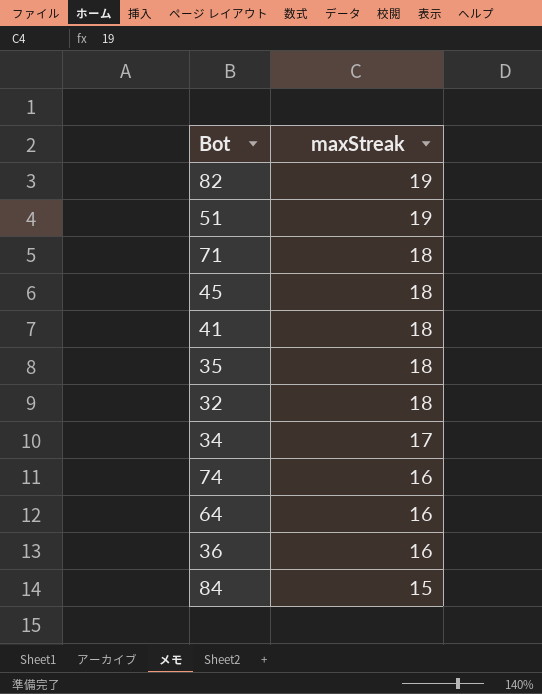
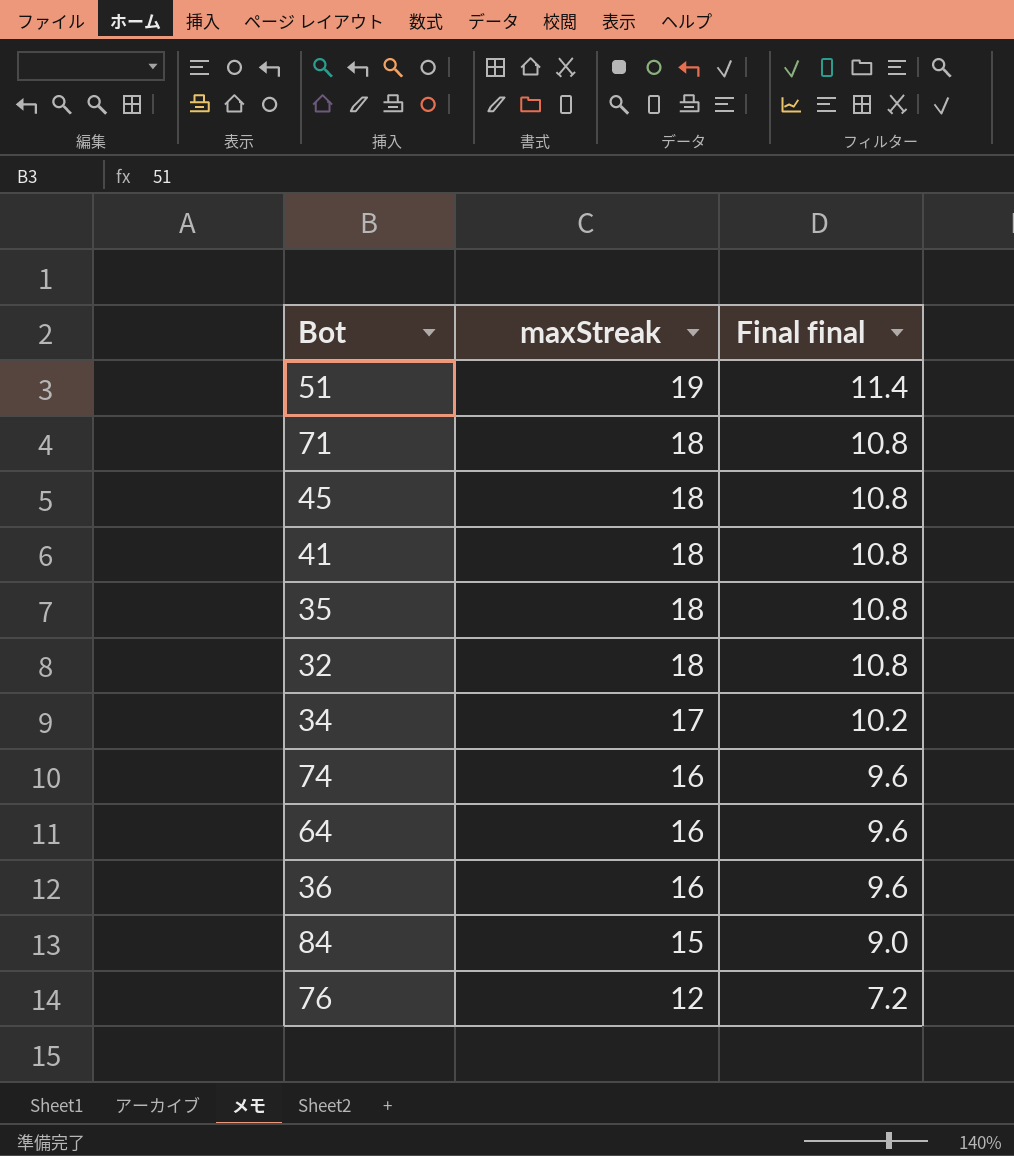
column Final final | formula: none -> [maxStreak] * 0.6
row 82: 19 -> none
row 76: none -> 12 | 7.2

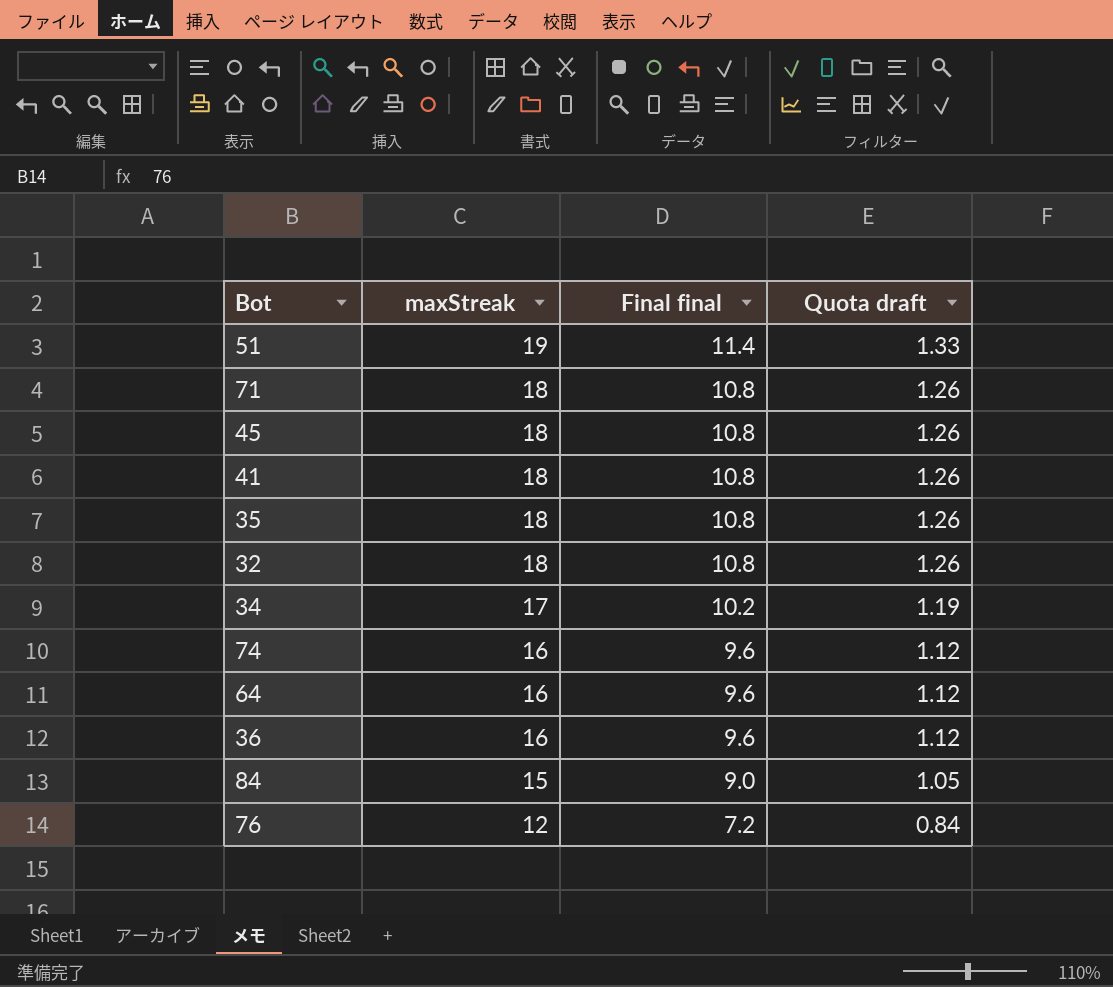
column Quota draft | formula: none -> [maxStreak] * 0.07

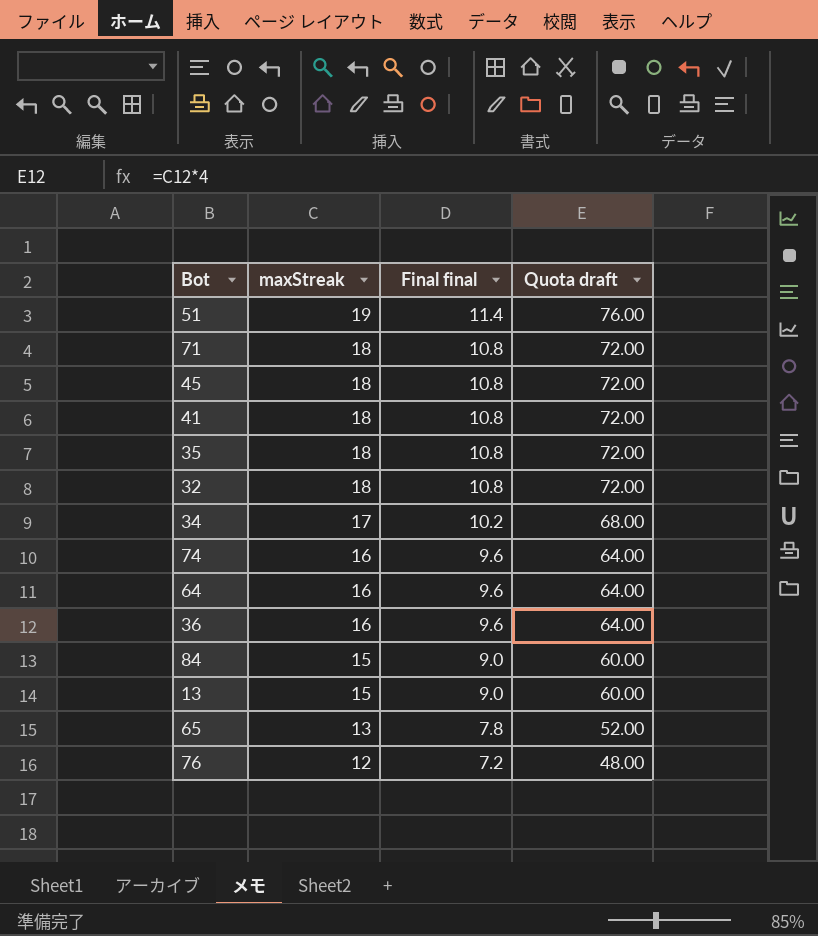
column Quota draft | formula: [maxStreak] * 0.07 -> [maxStreak] * 4
row 13: none -> 15 | 9.0 | 60.00
row 65: none -> 13 | 7.8 | 52.00

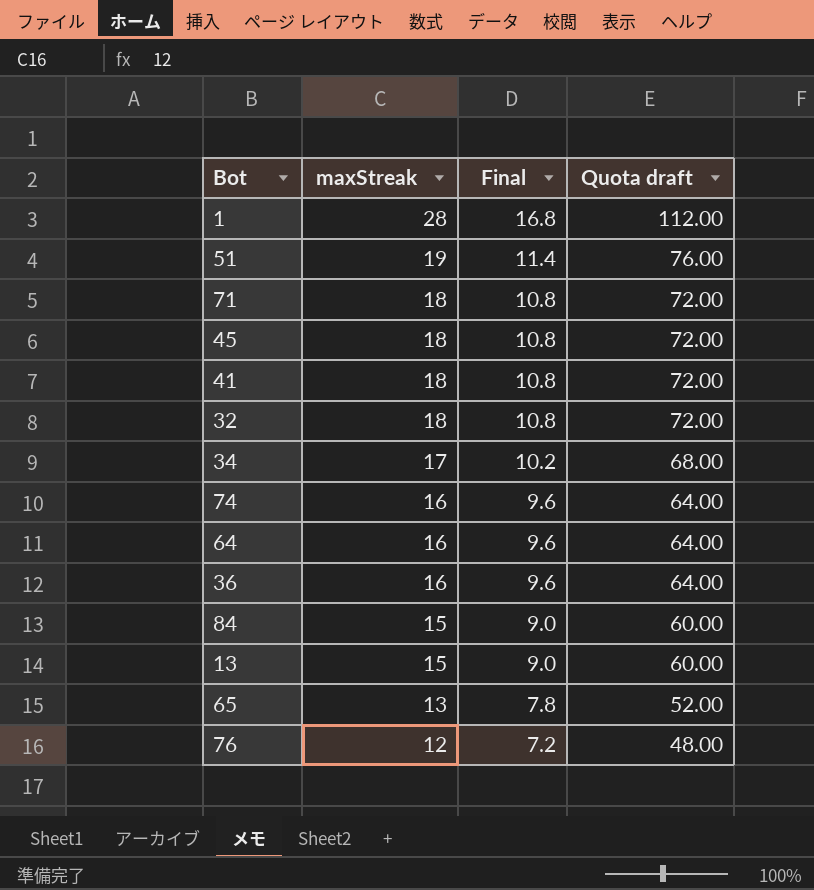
column name: Final final -> Final
row 35: 18 | 10.8 | 72.00 -> none
row 1: none -> 28 | 16.8 | 112.00

